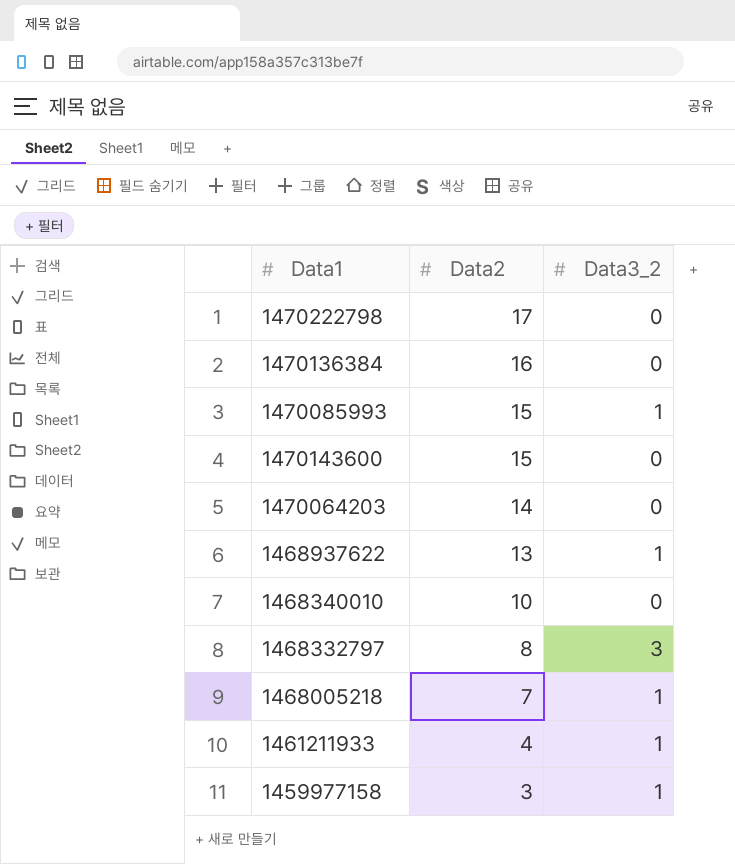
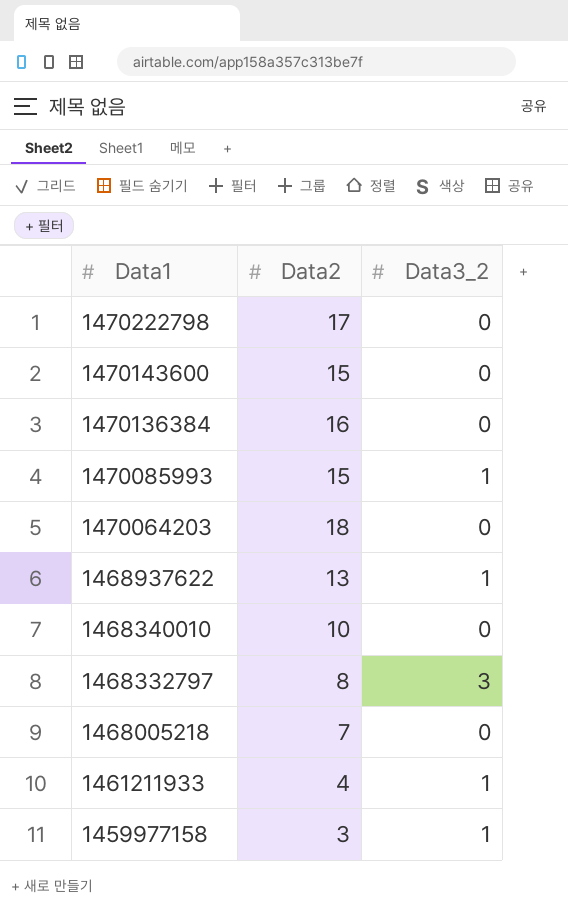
row order: Data2 descending -> Data1 descending
1470064203 | Data2: 14 -> 18
1468005218 | Data3_2: 1 -> 0

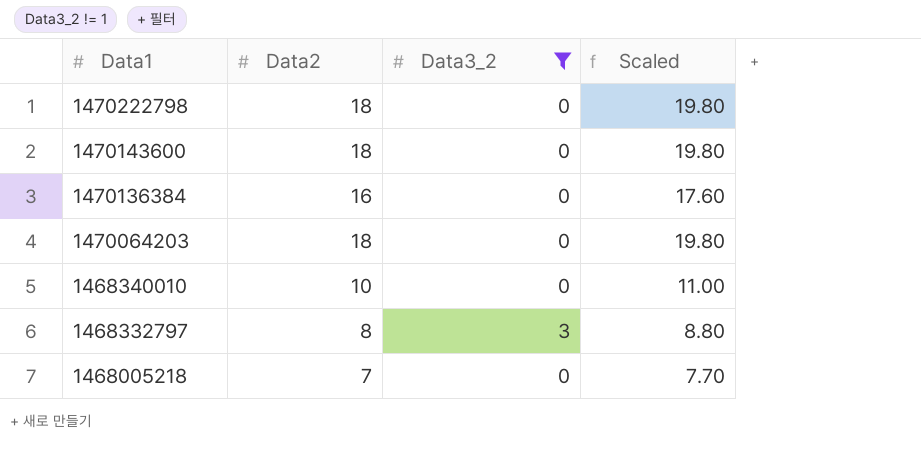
filter: none -> Data3_2 != 1
column Scaled | formula: none -> [Data2] * 1.1
1470222798 | Data2: 17 -> 18
1470143600 | Data2: 15 -> 18

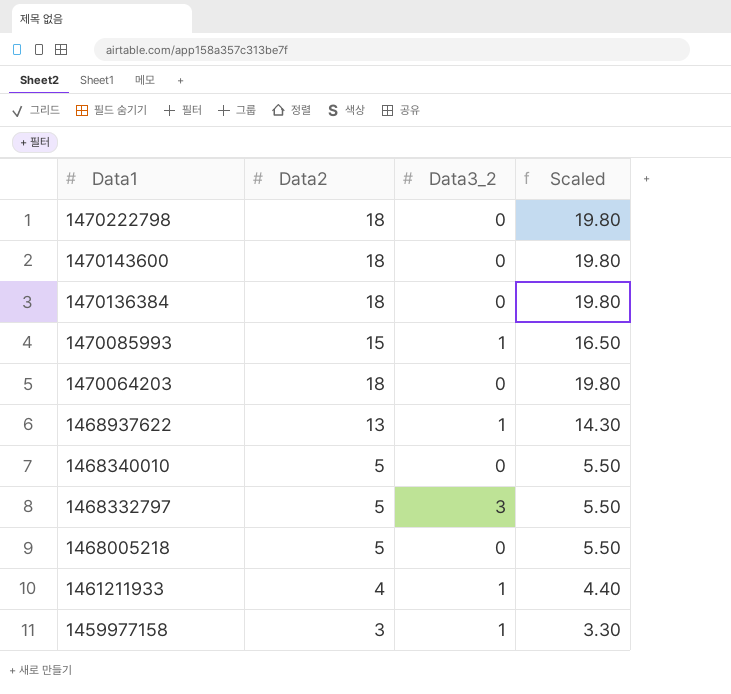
filter: Data3_2 != 1 -> none
1470136384 | Data2: 16 -> 18
1470136384 | Scaled: 17.60 -> 19.80
1468340010 | Data2: 10 -> 5
1468340010 | Scaled: 11.00 -> 5.50
1468332797 | Data2: 8 -> 5
1468332797 | Scaled: 8.80 -> 5.50
1468005218 | Data2: 7 -> 5
1468005218 | Scaled: 7.70 -> 5.50

